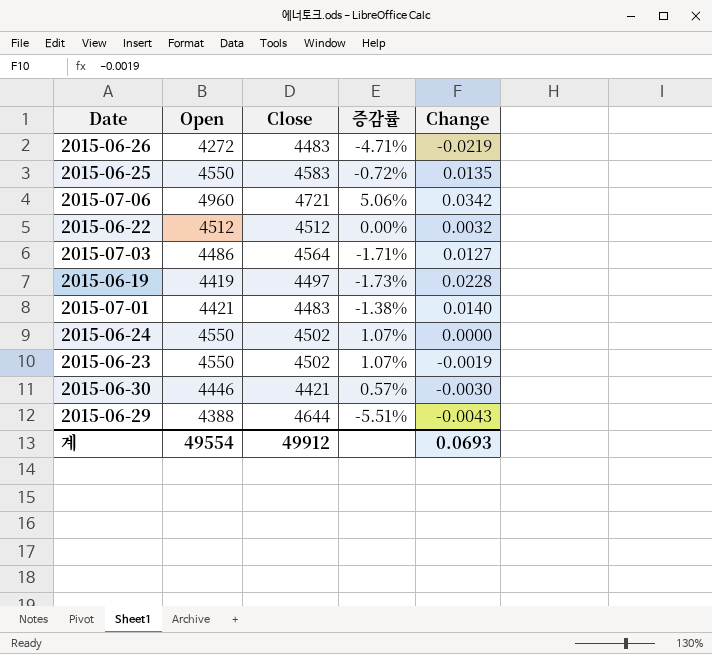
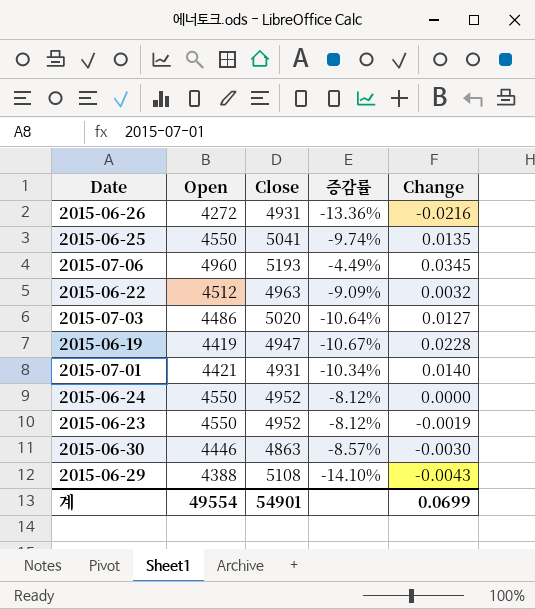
2015-06-26 | Close: 4483 -> 4931
2015-06-26 | 증감률: -4.71% -> -13.36%
2015-06-26 | Change: -0.0219 -> -0.0216
2015-06-25 | Close: 4583 -> 5041
2015-06-25 | 증감률: -0.72% -> -9.74%
2015-07-06 | Close: 4721 -> 5193
2015-07-06 | 증감률: 5.06% -> -4.49%
2015-07-06 | Change: 0.0342 -> 0.0345
2015-06-22 | Close: 4512 -> 4963
2015-06-22 | 증감률: 0.00% -> -9.09%
2015-07-03 | Close: 4564 -> 5020
2015-07-03 | 증감률: -1.71% -> -10.64%
2015-06-19 | Close: 4497 -> 4947
2015-06-19 | 증감률: -1.73% -> -10.67%
2015-07-01 | Close: 4483 -> 4931
2015-07-01 | 증감률: -1.38% -> -10.34%
2015-06-24 | Close: 4502 -> 4952
2015-06-24 | 증감률: 1.07% -> -8.12%
2015-06-23 | Close: 4502 -> 4952
2015-06-23 | 증감률: 1.07% -> -8.12%
2015-06-30 | Close: 4421 -> 4863
2015-06-30 | 증감률: 0.57% -> -8.57%
2015-06-29 | Close: 4644 -> 5108
2015-06-29 | 증감률: -5.51% -> -14.10%
계 | Close: 49912 -> 54901
계 | Change: 0.0693 -> 0.0699

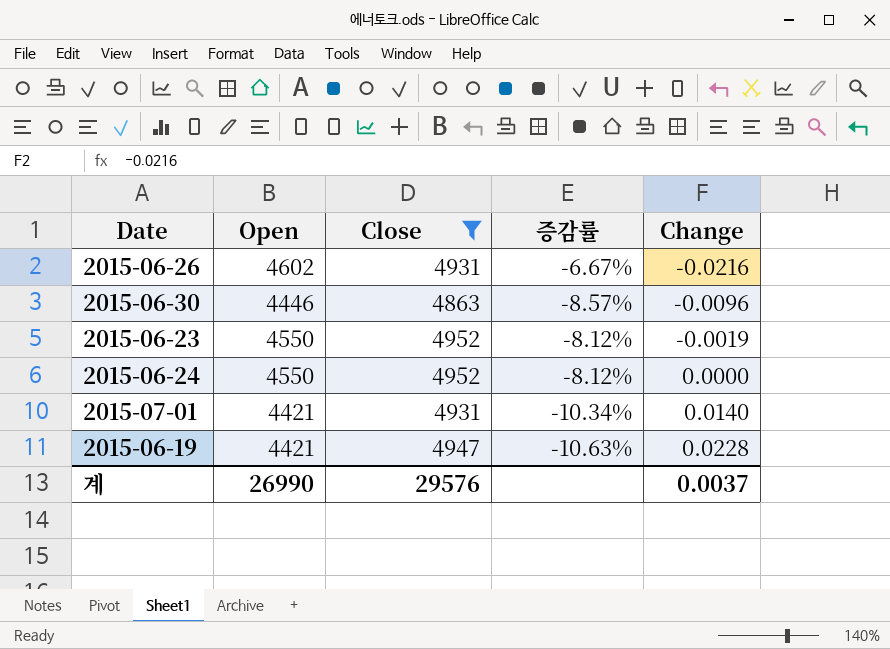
filter: none -> Close <= 4952
row order: none -> Change ascending
2015-06-26 | Open: 4272 -> 4602
2015-06-26 | 증감률: -13.36% -> -6.67%
2015-06-30 | Change: -0.0030 -> -0.0096
2015-06-19 | Open: 4419 -> 4421
2015-06-19 | 증감률: -10.67% -> -10.63%
계 | Open: 49554 -> 26990
계 | Close: 54901 -> 29576
계 | Change: 0.0699 -> 0.0037

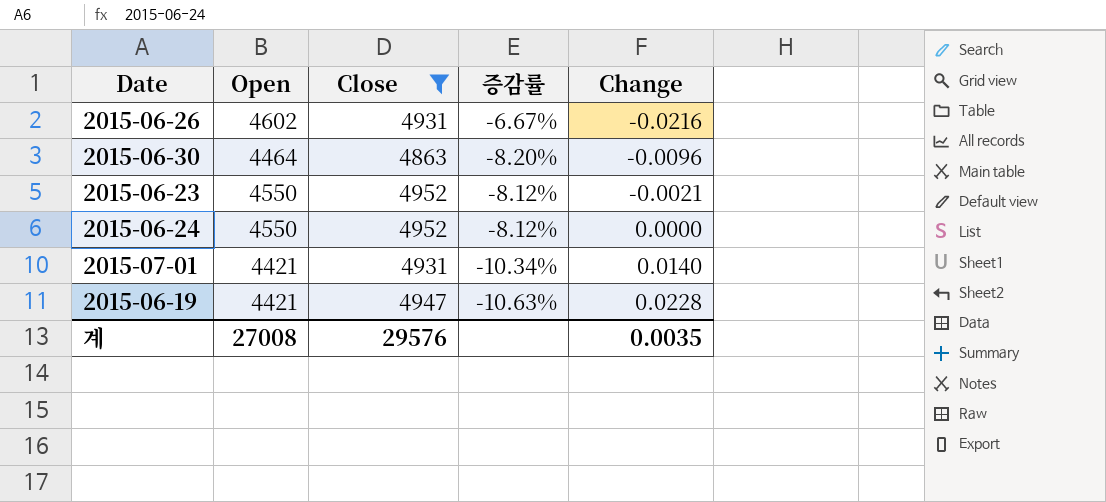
2015-06-30 | Open: 4446 -> 4464
2015-06-30 | 증감률: -8.57% -> -8.20%
2015-06-23 | Change: -0.0019 -> -0.0021
계 | Open: 26990 -> 27008
계 | Change: 0.0037 -> 0.0035

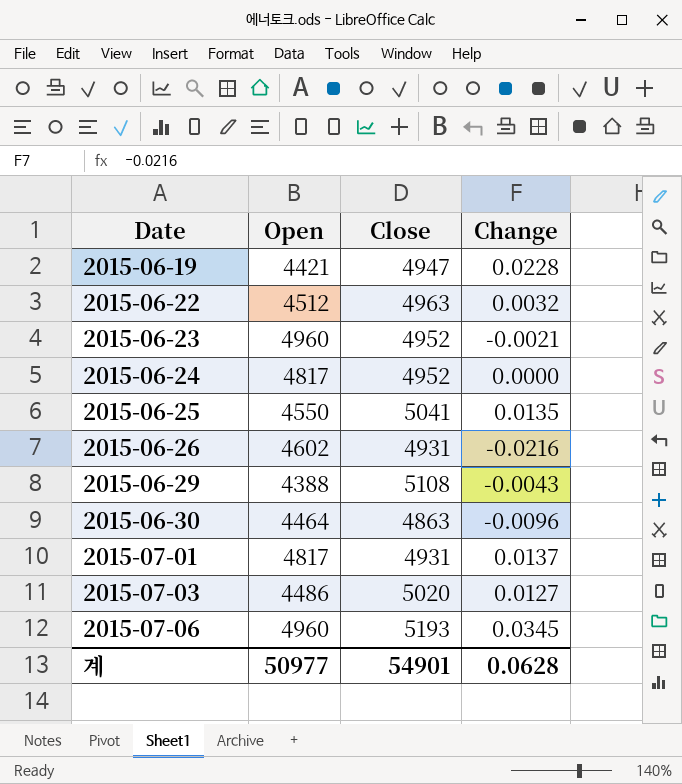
filter: Close <= 4952 -> none
row order: Change ascending -> Date ascending
column 증감률 | formula: ([Open] - [Close]) / [Close] -> none
2015-06-23 | Open: 4550 -> 4960
2015-06-24 | Open: 4550 -> 4817
2015-07-01 | Open: 4421 -> 4817
2015-07-01 | Change: 0.0140 -> 0.0137
계 | Open: 27008 -> 50977
계 | Close: 29576 -> 54901
계 | Change: 0.0035 -> 0.0628

